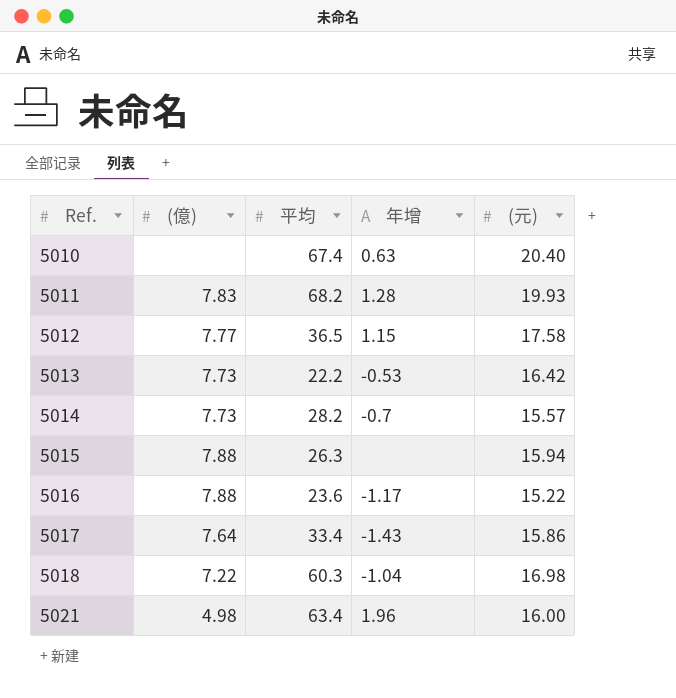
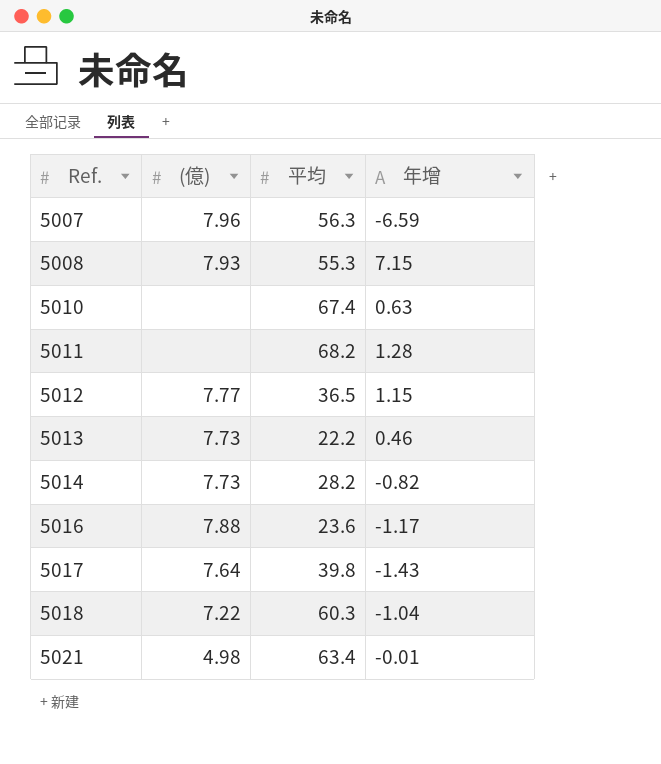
column (元) | position: 5 -> none
row 5015: 7.88 | 26.3 | none | 15.94 -> none
row 5007: none -> 7.96 | 56.3 | -6.59
row 5008: none -> 7.93 | 55.3 | 7.15
5011 | (億): 7.83 -> none
5013 | 年增: -0.53 -> 0.46
5014 | 年增: -0.7 -> -0.82
5017 | 平均: 33.4 -> 39.8
5021 | 年增: 1.96 -> -0.01

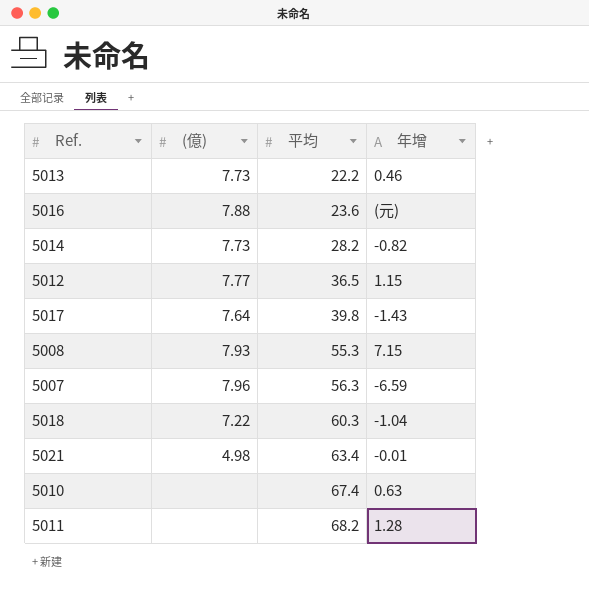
row order: Ref. ascending -> 平均 ascending
5016 | 年增: -1.17 -> (元)

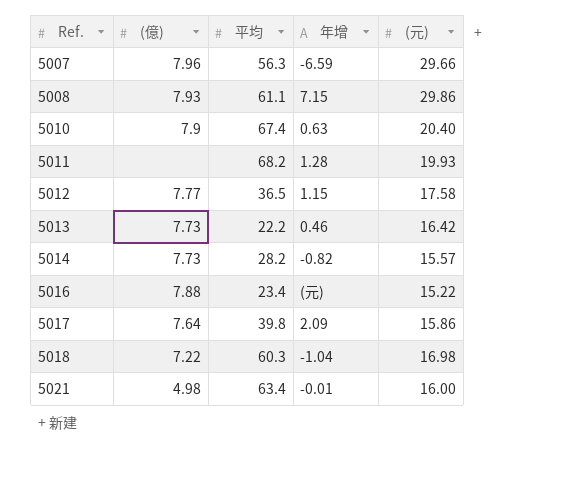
row order: 平均 ascending -> Ref. ascending
column (元) | position: none -> 5
5008 | 平均: 55.3 -> 61.1
5010 | (億): none -> 7.9
5016 | 平均: 23.6 -> 23.4
5017 | 年增: -1.43 -> 2.09

